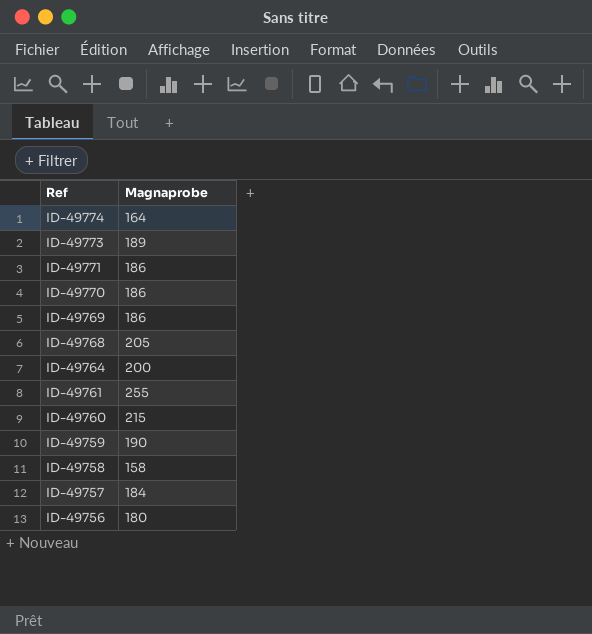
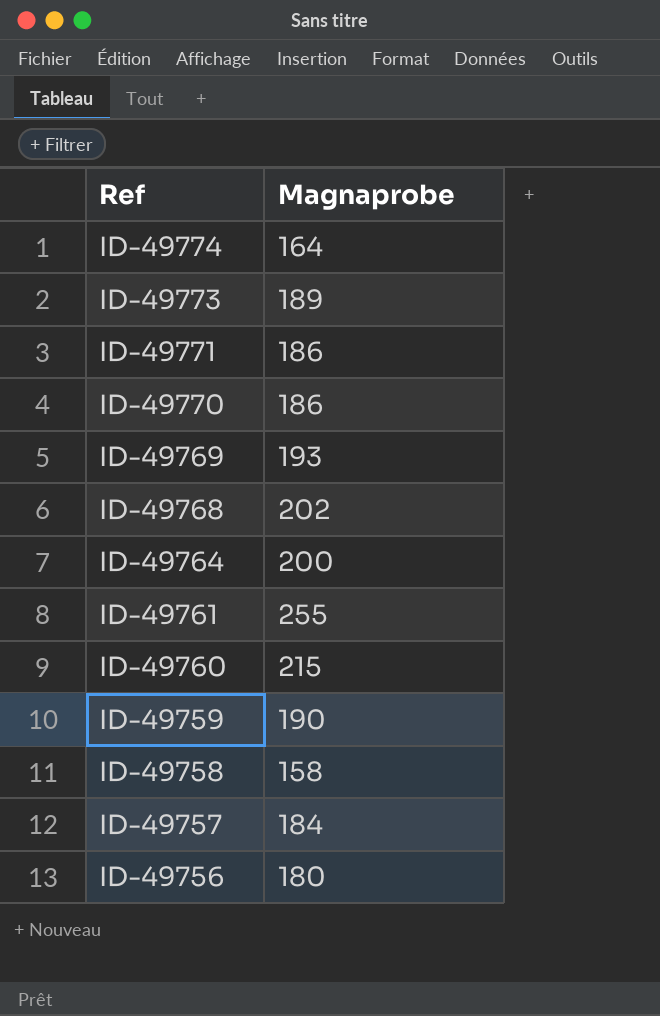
ID-49769 | Magnaprobe: 186 -> 193
ID-49768 | Magnaprobe: 205 -> 202

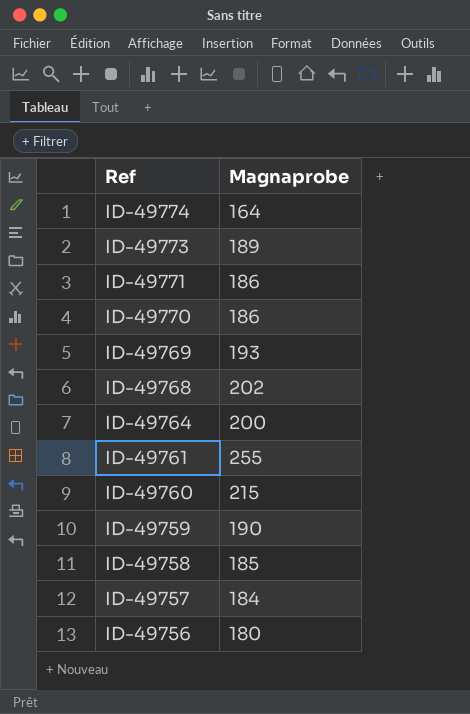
ID-49758 | Magnaprobe: 158 -> 185

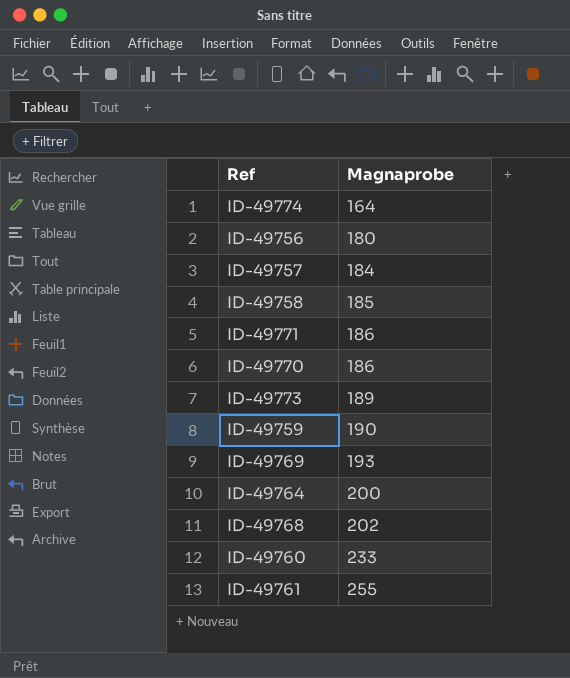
row order: Ref descending -> Magnaprobe ascending
ID-49760 | Magnaprobe: 215 -> 233

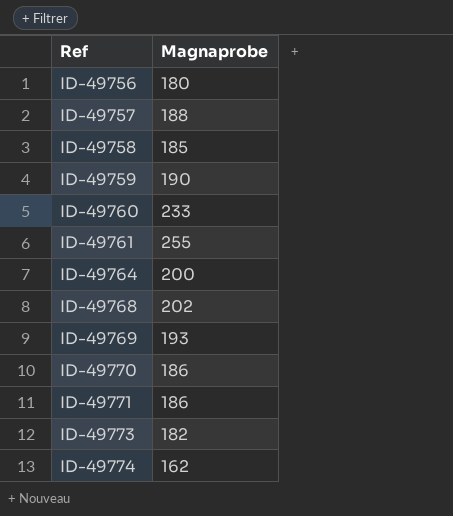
row order: Magnaprobe ascending -> Ref ascending
ID-49757 | Magnaprobe: 184 -> 188
ID-49773 | Magnaprobe: 189 -> 182
ID-49774 | Magnaprobe: 164 -> 162

